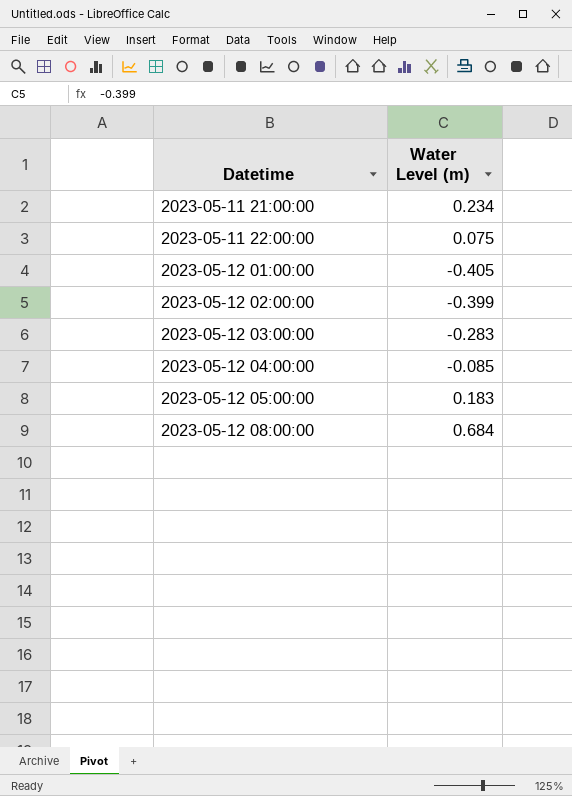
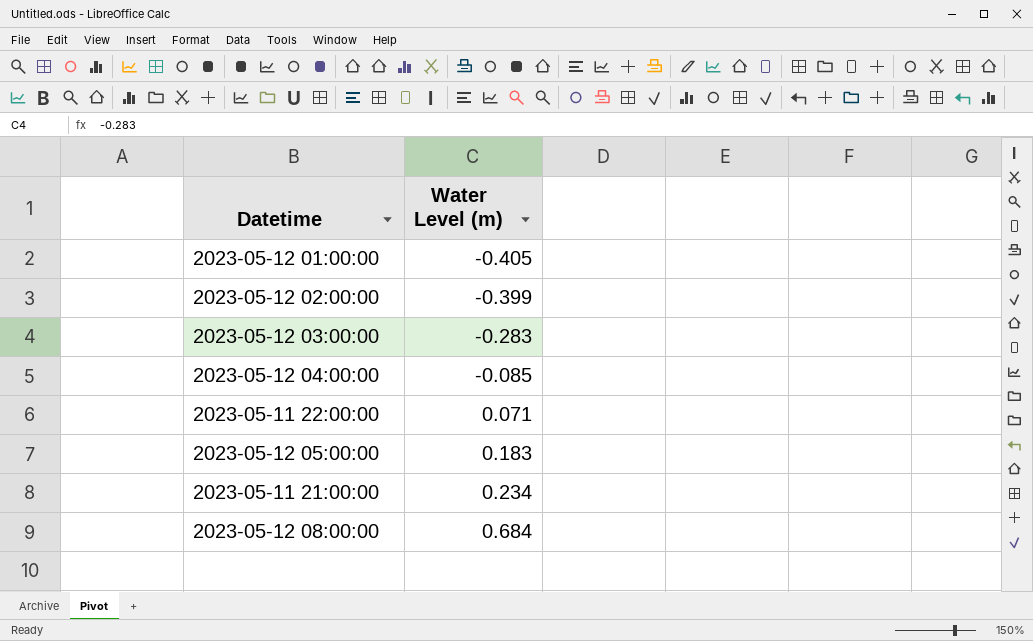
row order: Datetime ascending -> Water Level (m) ascending
2023-05-11 22:00:00 | Water Level (m): 0.075 -> 0.071

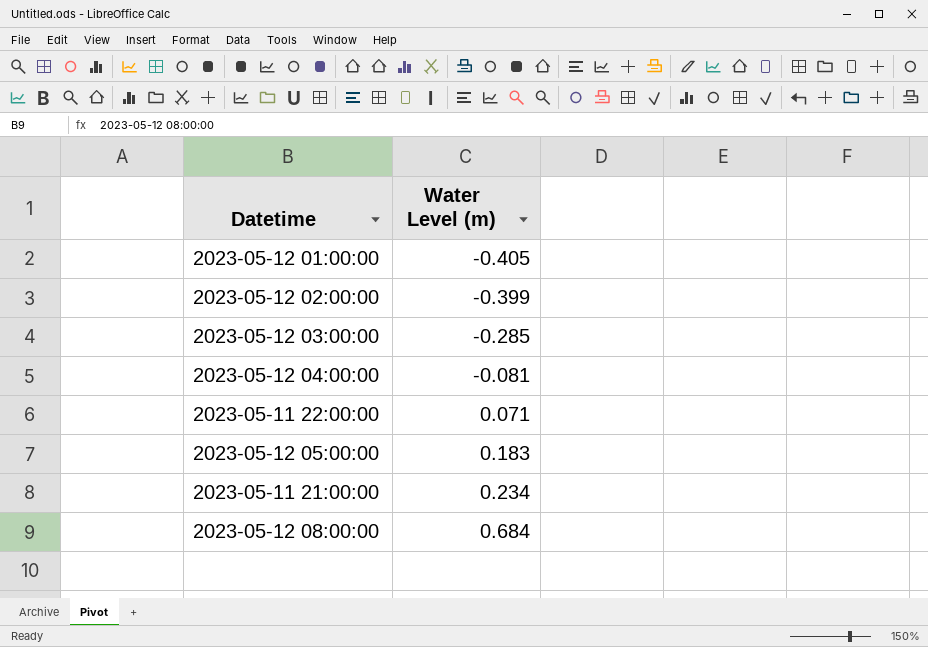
2023-05-12 03:00:00 | Water Level (m): -0.283 -> -0.285
2023-05-12 04:00:00 | Water Level (m): -0.085 -> -0.081

